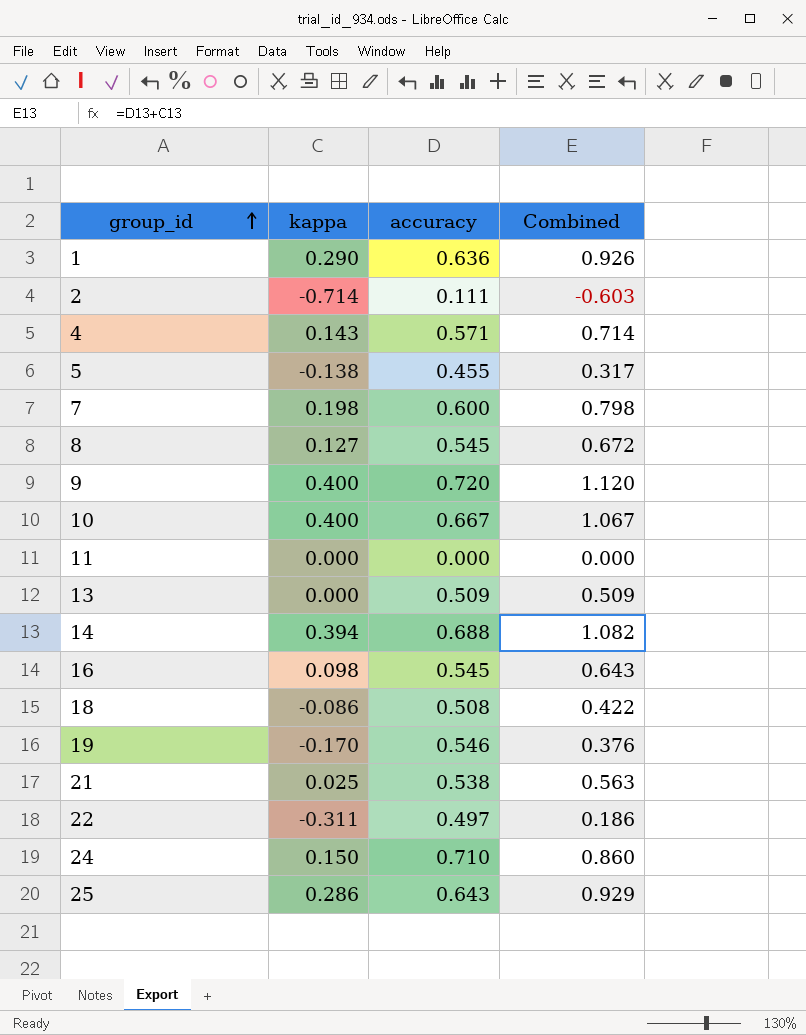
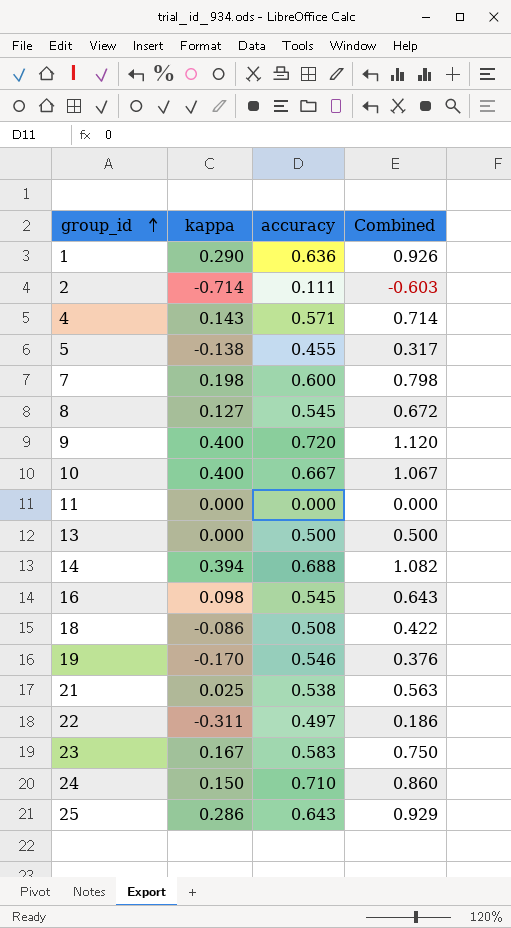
13 | accuracy: 0.509 -> 0.500
13 | Combined: 0.509 -> 0.500
row 23: none -> 0.167 | 0.583 | 0.750

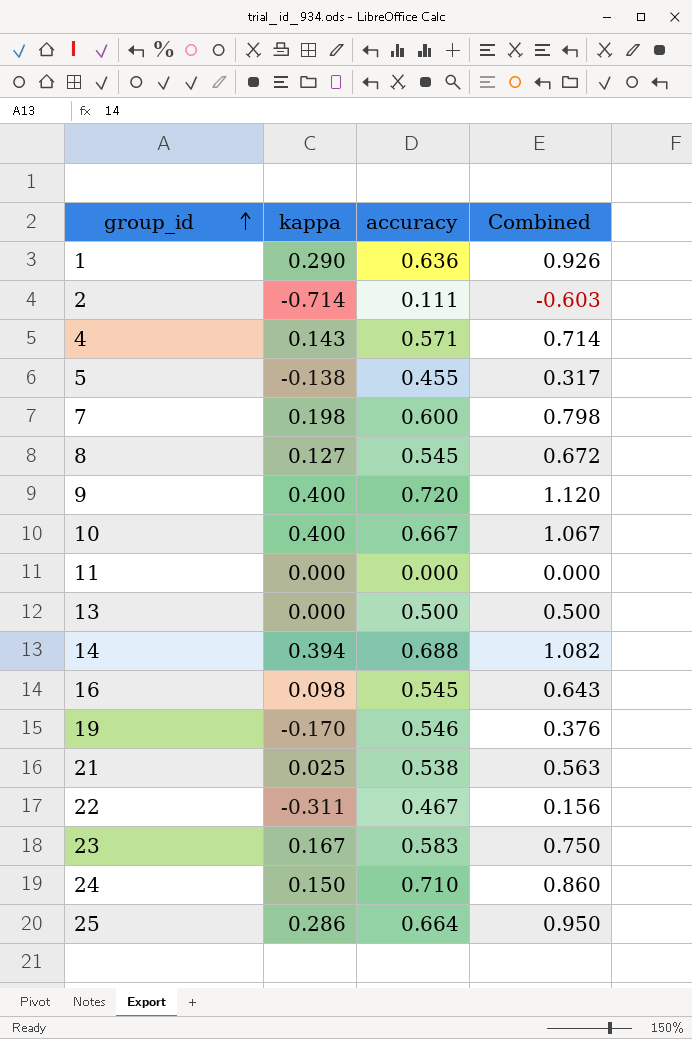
row 18: -0.086 | 0.508 | 0.422 -> none
22 | accuracy: 0.497 -> 0.467
22 | Combined: 0.186 -> 0.156
25 | accuracy: 0.643 -> 0.664
25 | Combined: 0.929 -> 0.950

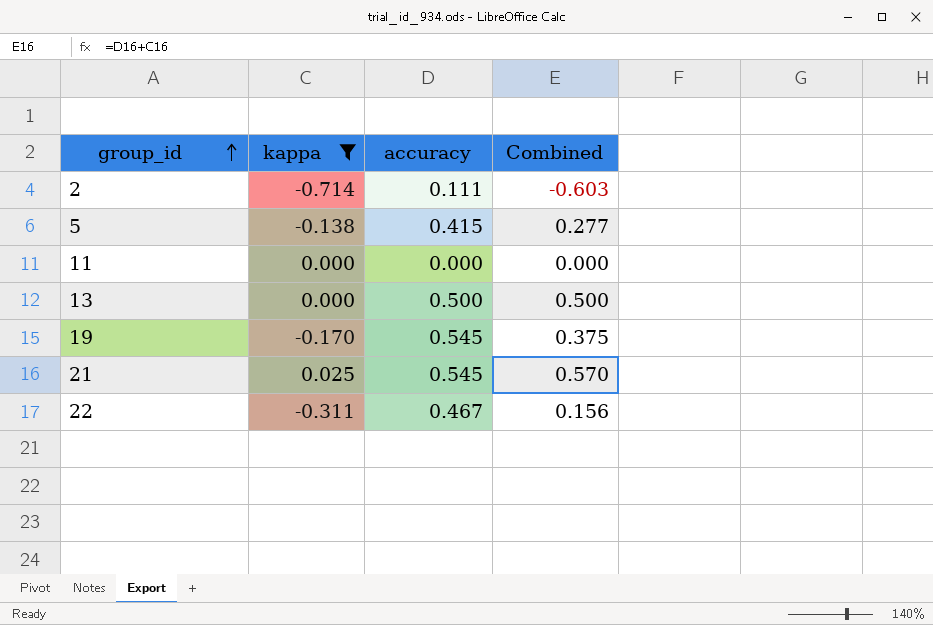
filter: none -> kappa <= 0.025
5 | accuracy: 0.455 -> 0.415
5 | Combined: 0.317 -> 0.277
19 | accuracy: 0.546 -> 0.545
19 | Combined: 0.376 -> 0.375
21 | accuracy: 0.538 -> 0.545
21 | Combined: 0.563 -> 0.570

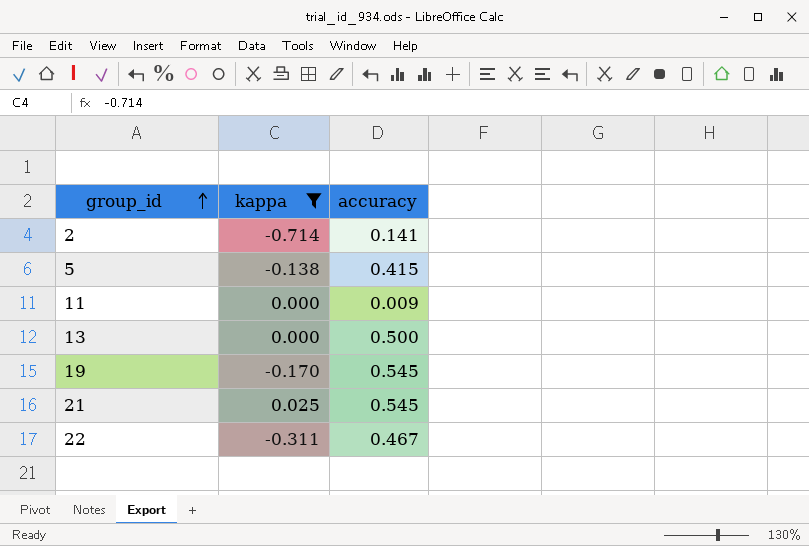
column Combined | formula: [kappa] + [accuracy] -> none
2 | accuracy: 0.111 -> 0.141
11 | accuracy: 0.000 -> 0.009

